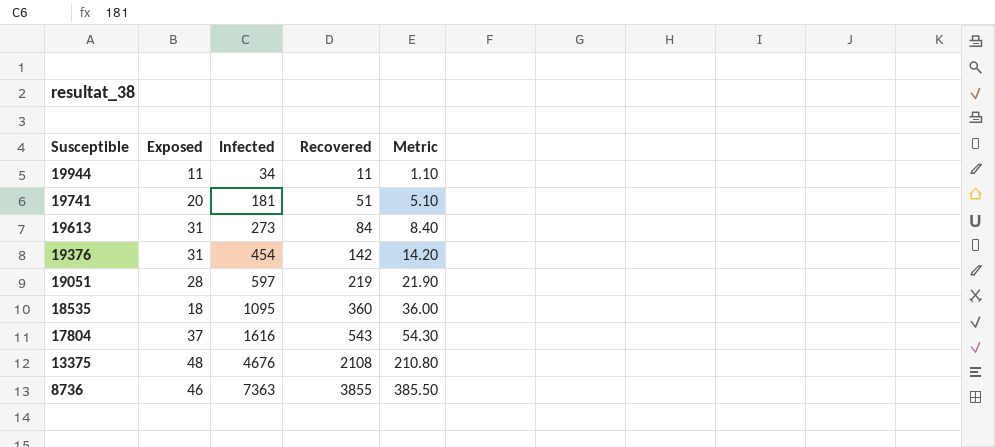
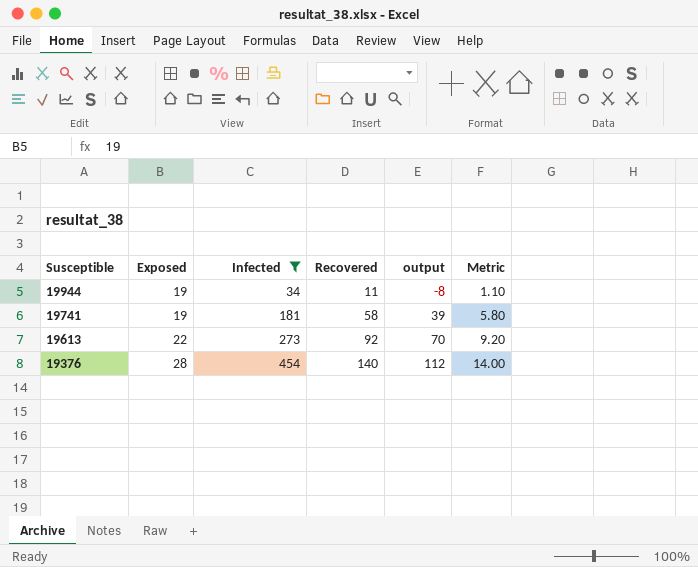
filter: none -> Infected <= 454
column output | formula: none -> [Recovered] - [Exposed]
19944 | Exposed: 11 -> 19
19741 | Exposed: 20 -> 19
19741 | Recovered: 51 -> 58
19741 | Metric: 5.10 -> 5.80
19613 | Exposed: 31 -> 22
19613 | Recovered: 84 -> 92
19613 | Metric: 8.40 -> 9.20
19376 | Exposed: 31 -> 28
19376 | Recovered: 142 -> 140
19376 | Metric: 14.20 -> 14.00

